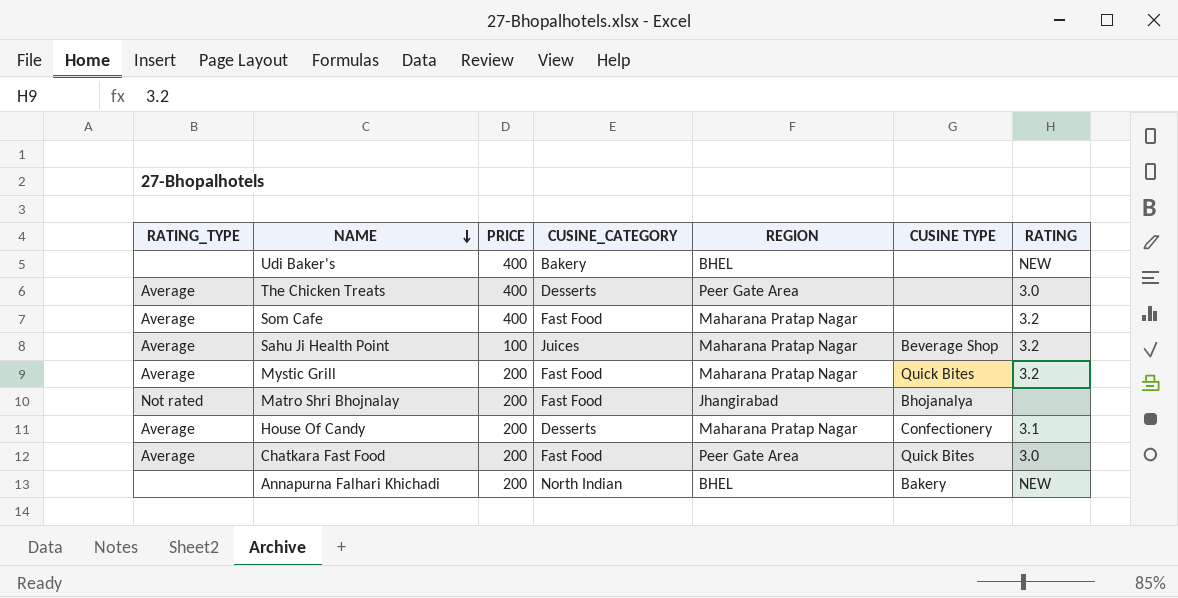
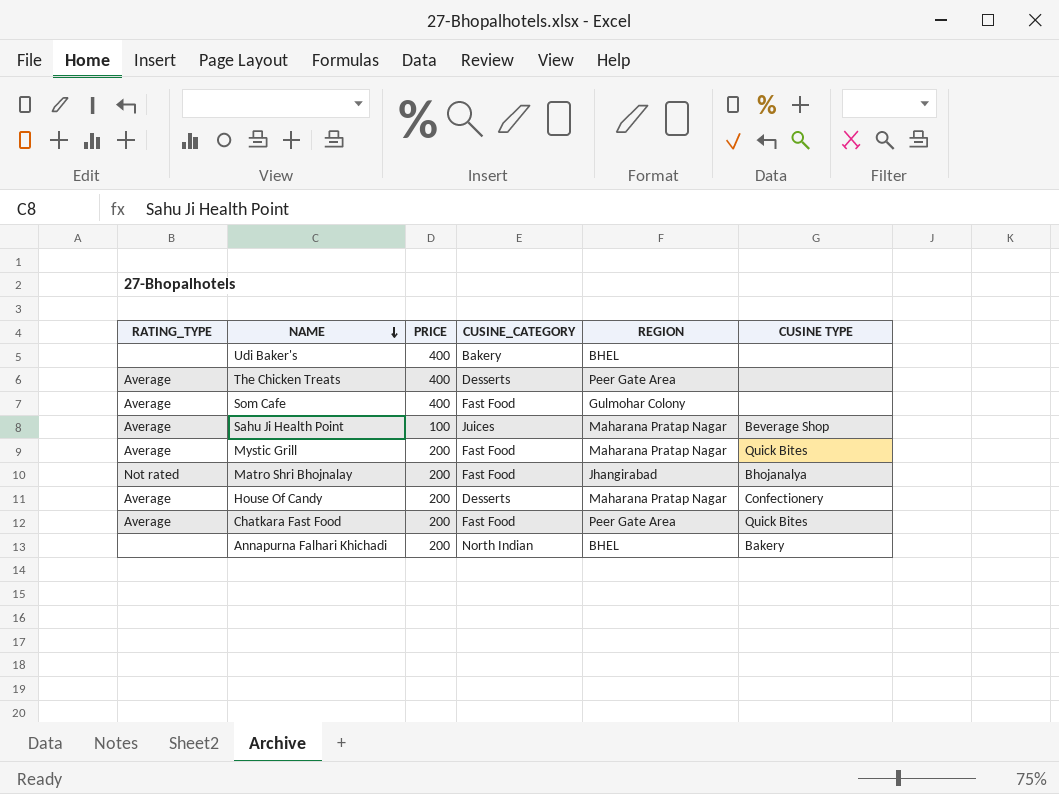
column RATING | position: 7 -> none
Som Cafe | REGION: Maharana Pratap Nagar -> Gulmohar Colony

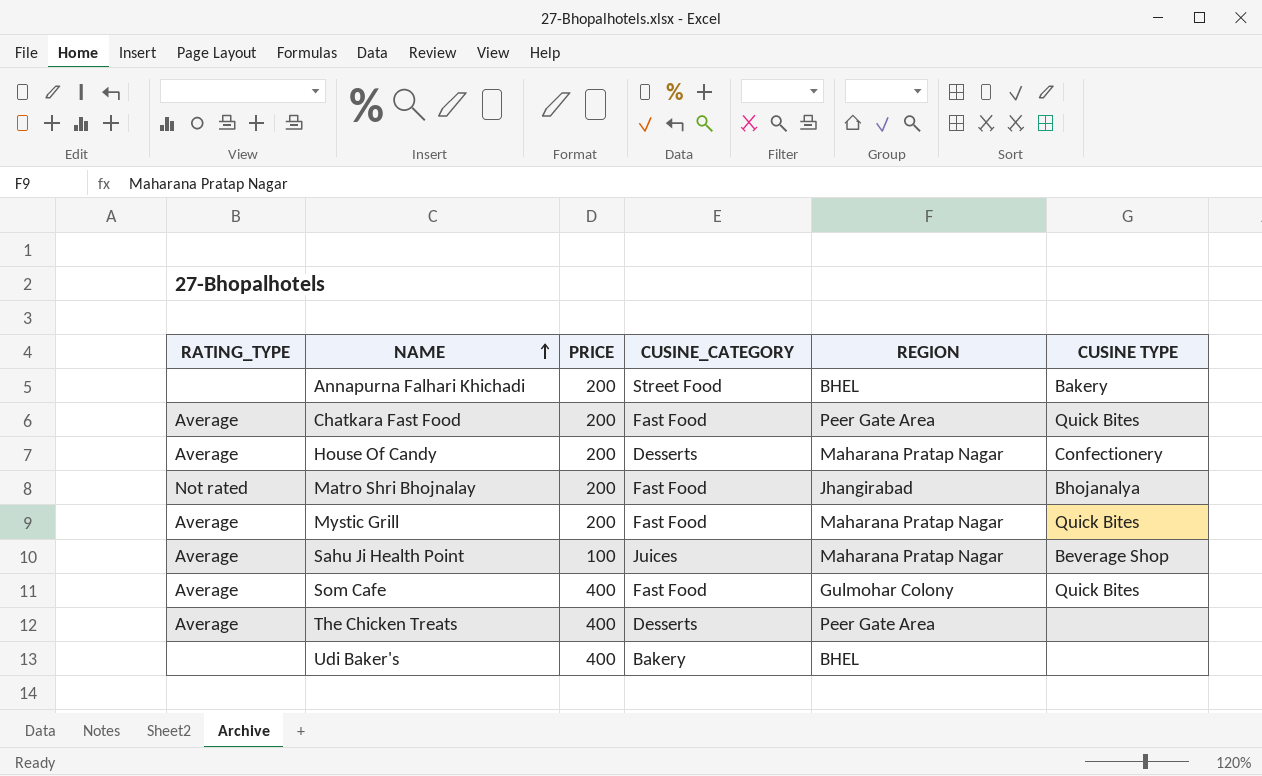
row order: NAME descending -> NAME ascending
Annapurna Falhari Khichadi | CUSINE_CATEGORY: North Indian -> Street Food
Som Cafe | CUSINE TYPE: none -> Quick Bites

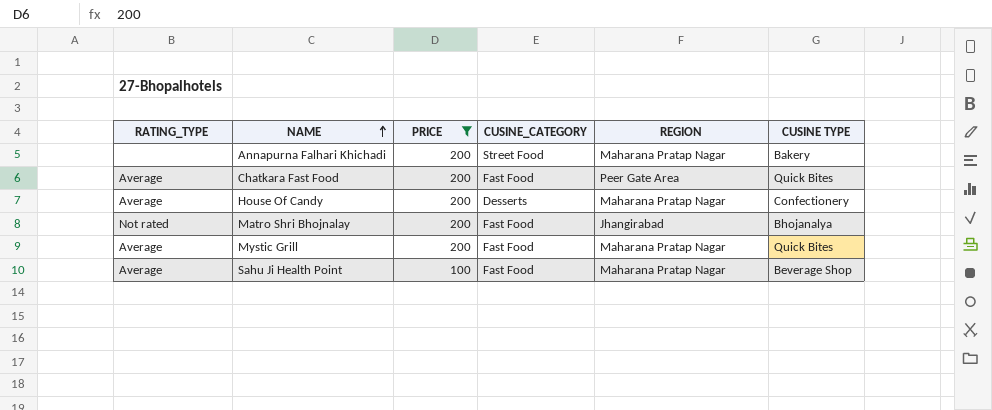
filter: none -> PRICE != 400
Annapurna Falhari Khichadi | REGION: BHEL -> Maharana Pratap Nagar
Sahu Ji Health Point | CUSINE_CATEGORY: Juices -> Fast Food

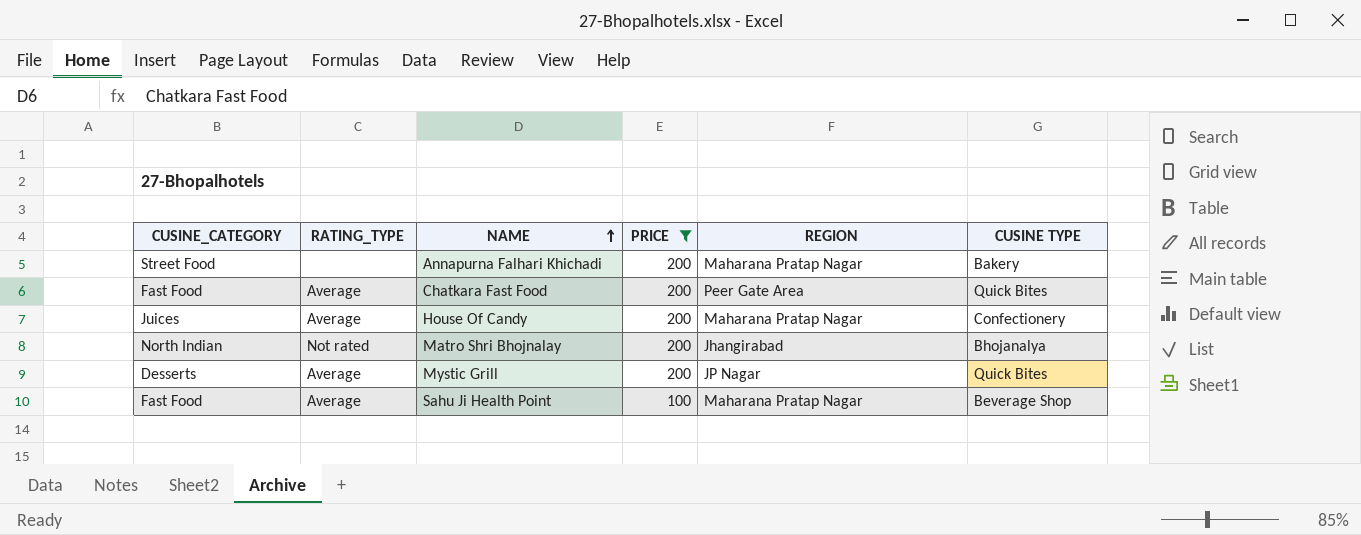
column CUSINE_CATEGORY | position: 4 -> 1
House Of Candy | CUSINE_CATEGORY: Desserts -> Juices
Matro Shri Bhojnalay | CUSINE_CATEGORY: Fast Food -> North Indian
Mystic Grill | CUSINE_CATEGORY: Fast Food -> Desserts
Mystic Grill | REGION: Maharana Pratap Nagar -> JP Nagar

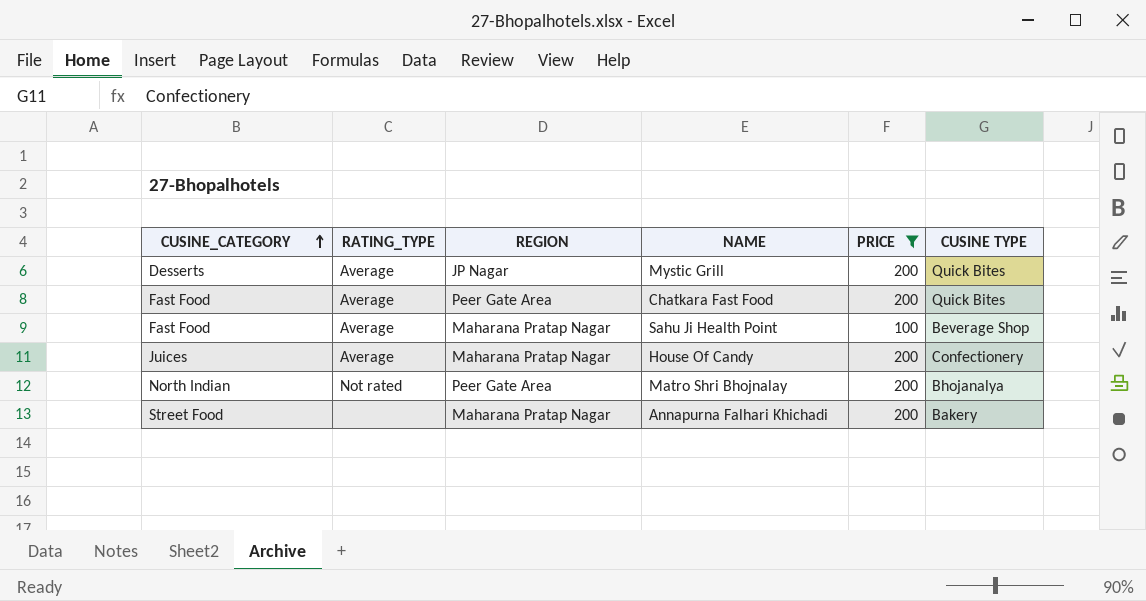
row order: NAME ascending -> CUSINE_CATEGORY ascending
column REGION | position: 5 -> 3
Matro Shri Bhojnalay | REGION: Jhangirabad -> Peer Gate Area

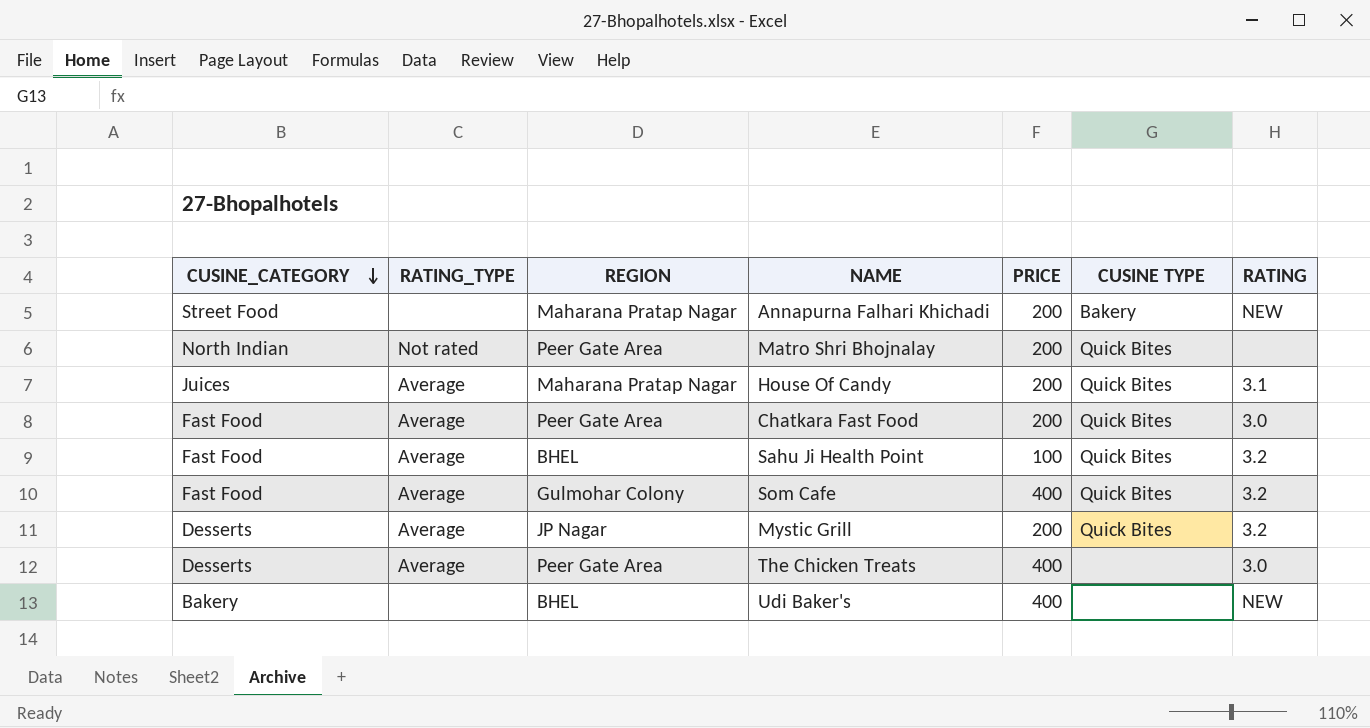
filter: PRICE != 400 -> none
row order: CUSINE_CATEGORY ascending -> CUSINE_CATEGORY descending
column RATING | position: none -> 7
Matro Shri Bhojnalay | CUSINE TYPE: Bhojanalya -> Quick Bites
House Of Candy | CUSINE TYPE: Confectionery -> Quick Bites
Sahu Ji Health Point | REGION: Maharana Pratap Nagar -> BHEL
Sahu Ji Health Point | CUSINE TYPE: Beverage Shop -> Quick Bites

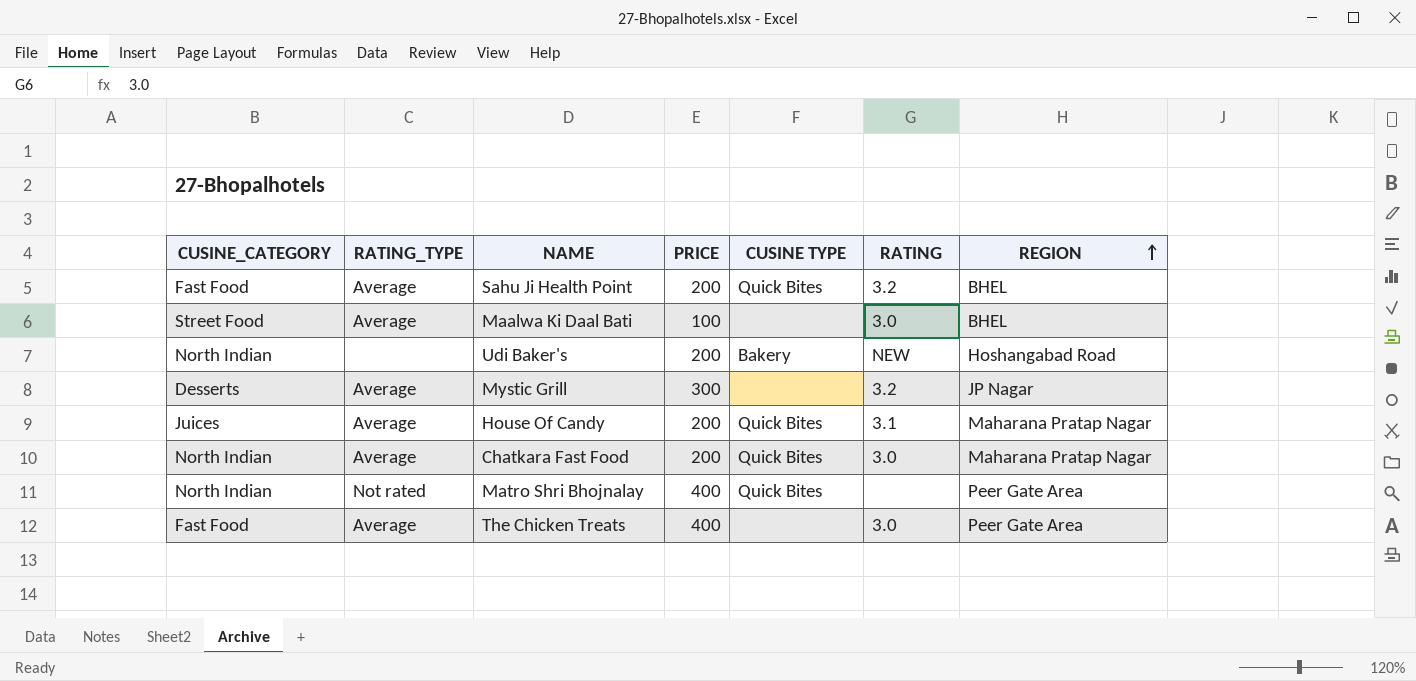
row order: CUSINE_CATEGORY descending -> REGION ascending
column REGION | position: 3 -> 7
row Annapurna Falhari Khichadi: Street Food | none | Maharana Pratap Nagar | 200 | Bakery | NEW -> none
row Som Cafe: Fast Food | Average | Gulmohar Colony | 400 | Quick Bites | 3.2 -> none
Sahu Ji Health Point | PRICE: 100 -> 200
row Maalwa Ki Daal Bati: none -> Street Food | Average | 100 | none | 3.0 | BHEL
Udi Baker's | CUSINE_CATEGORY: Bakery -> North Indian
Udi Baker's | PRICE: 400 -> 200
Udi Baker's | CUSINE TYPE: none -> Bakery
Udi Baker's | REGION: BHEL -> Hoshangabad Road
Mystic Grill | PRICE: 200 -> 300
Mystic Grill | CUSINE TYPE: Quick Bites -> none
Chatkara Fast Food | CUSINE_CATEGORY: Fast Food -> North Indian
Chatkara Fast Food | REGION: Peer Gate Area -> Maharana Pratap Nagar
Matro Shri Bhojnalay | PRICE: 200 -> 400
The Chicken Treats | CUSINE_CATEGORY: Desserts -> Fast Food

